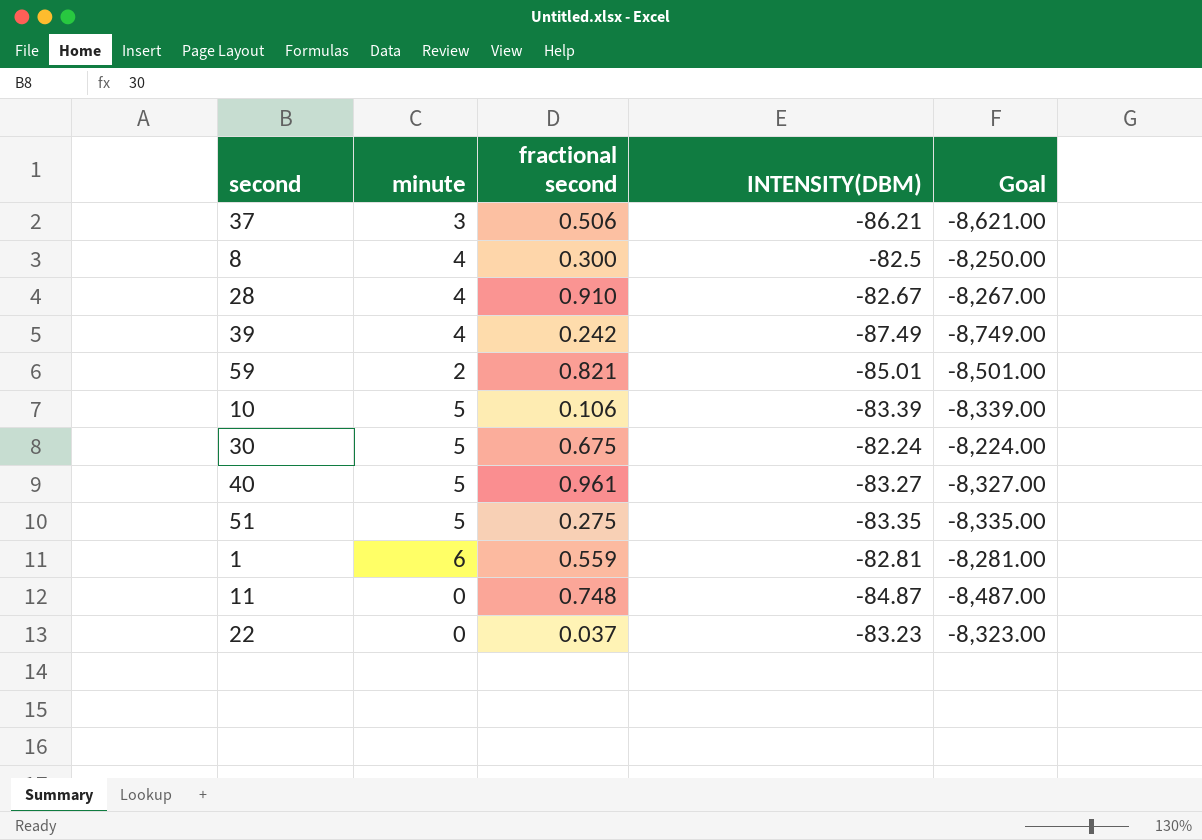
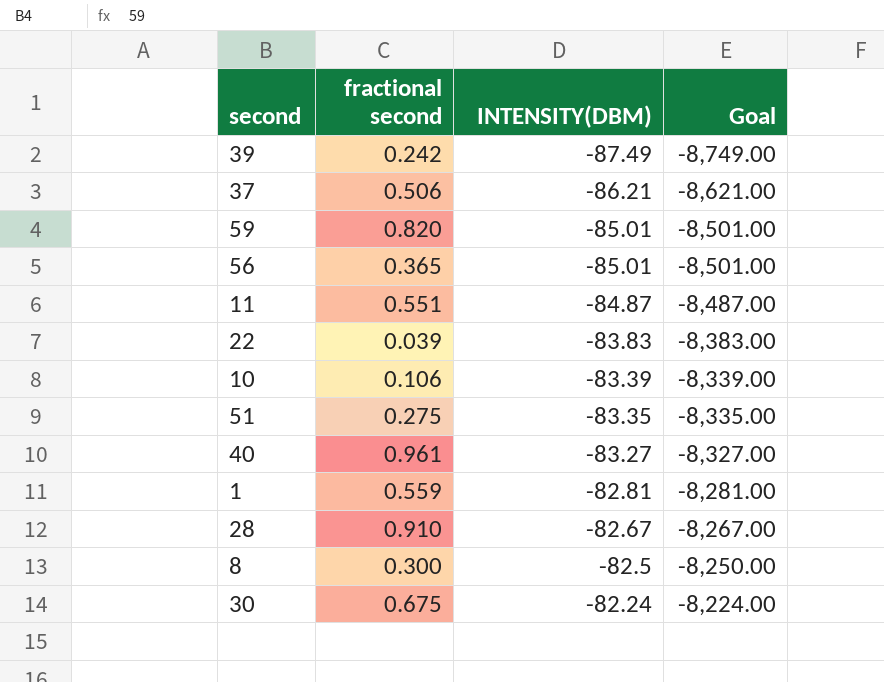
row order: none -> INTENSITY(DBM) ascending
column minute | position: 2 -> none
59 | fractional second: 0.821 -> 0.820
row 56: none -> 0.365 | -85.01 | -8,501.00
11 | fractional second: 0.748 -> 0.551
22 | fractional second: 0.037 -> 0.039
22 | INTENSITY(DBM): -83.23 -> -83.83
22 | Goal: -8,323.00 -> -8,383.00

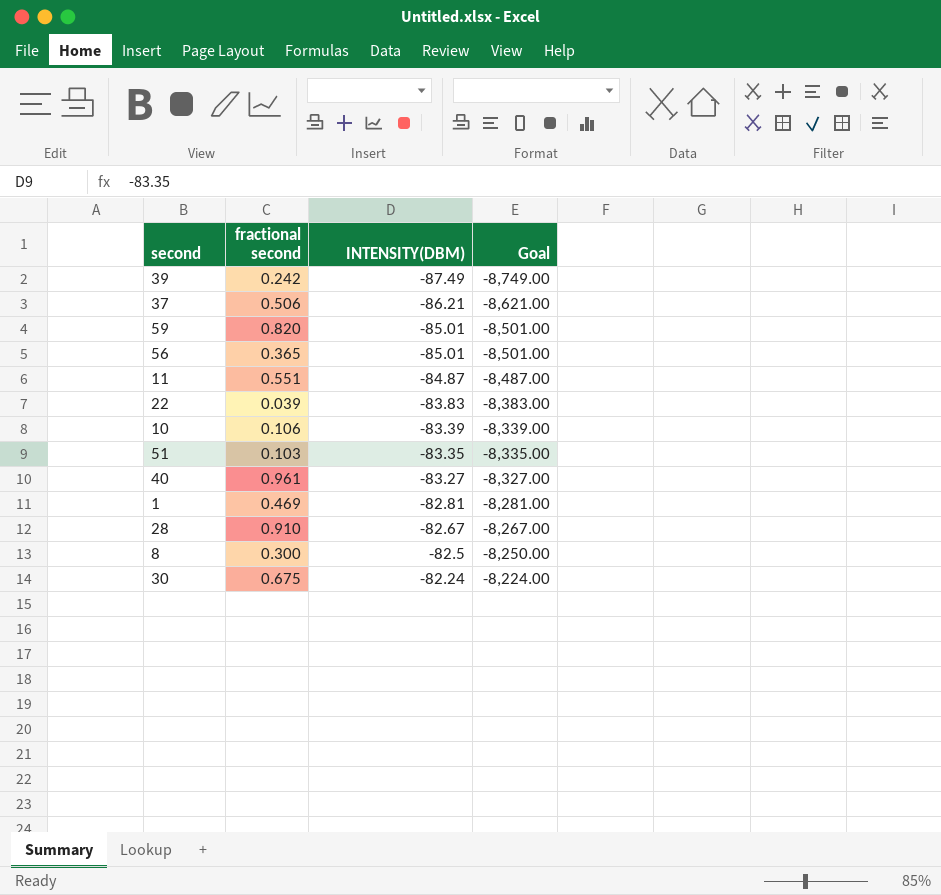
51 | fractional second: 0.275 -> 0.103
1 | fractional second: 0.559 -> 0.469

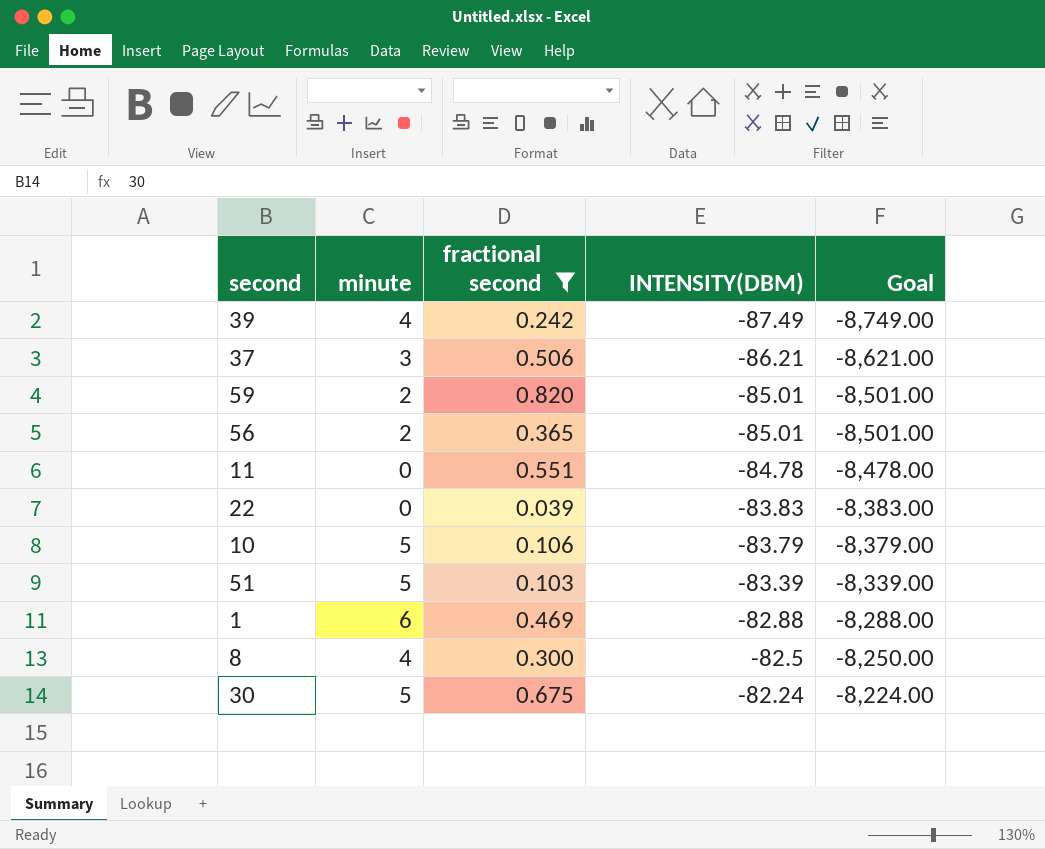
filter: none -> fractional second <= 0.820
column minute | position: none -> 2
11 | INTENSITY(DBM): -84.87 -> -84.78
11 | Goal: -8,487.00 -> -8,478.00
10 | INTENSITY(DBM): -83.39 -> -83.79
10 | Goal: -8,339.00 -> -8,379.00
51 | INTENSITY(DBM): -83.35 -> -83.39
51 | Goal: -8,335.00 -> -8,339.00
1 | INTENSITY(DBM): -82.81 -> -82.88
1 | Goal: -8,281.00 -> -8,288.00

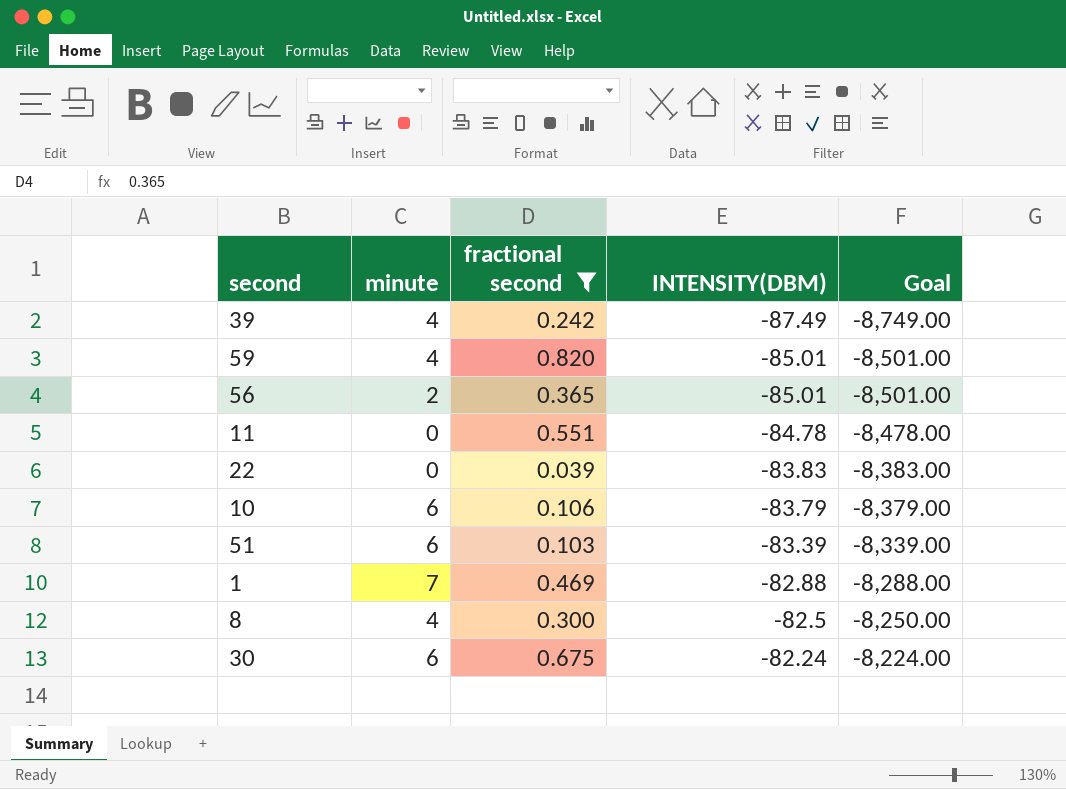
row 37: 3 | 0.506 | -86.21 | -8,621.00 -> none
59 | minute: 2 -> 4
10 | minute: 5 -> 6
51 | minute: 5 -> 6
1 | minute: 6 -> 7
30 | minute: 5 -> 6

